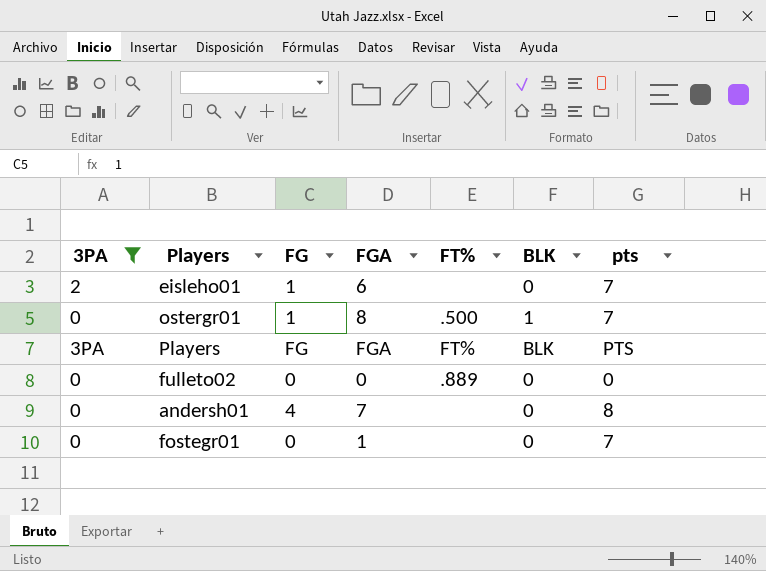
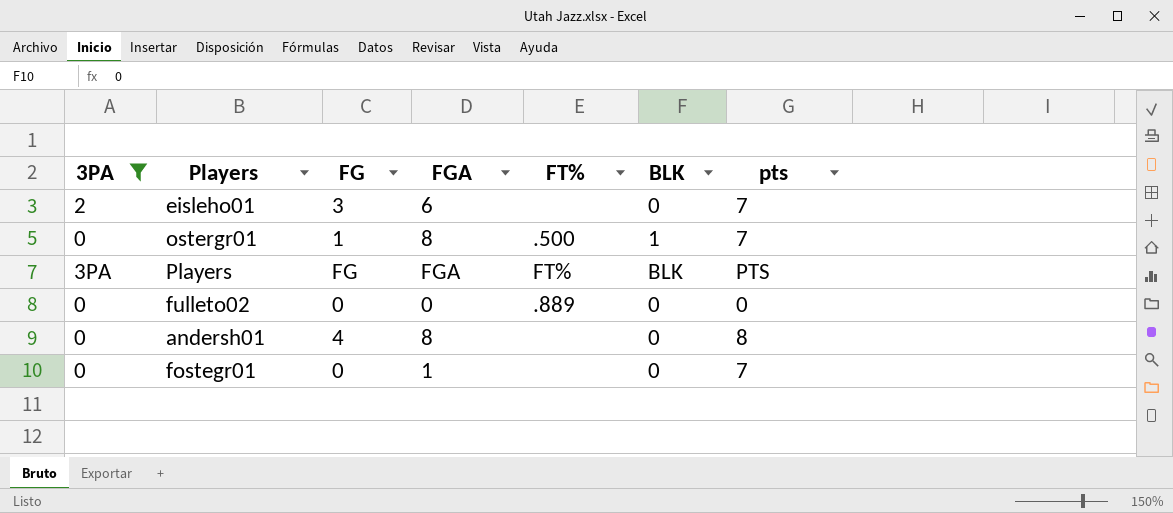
eisleho01 | FG: 1 -> 3
andersh01 | FGA: 7 -> 8

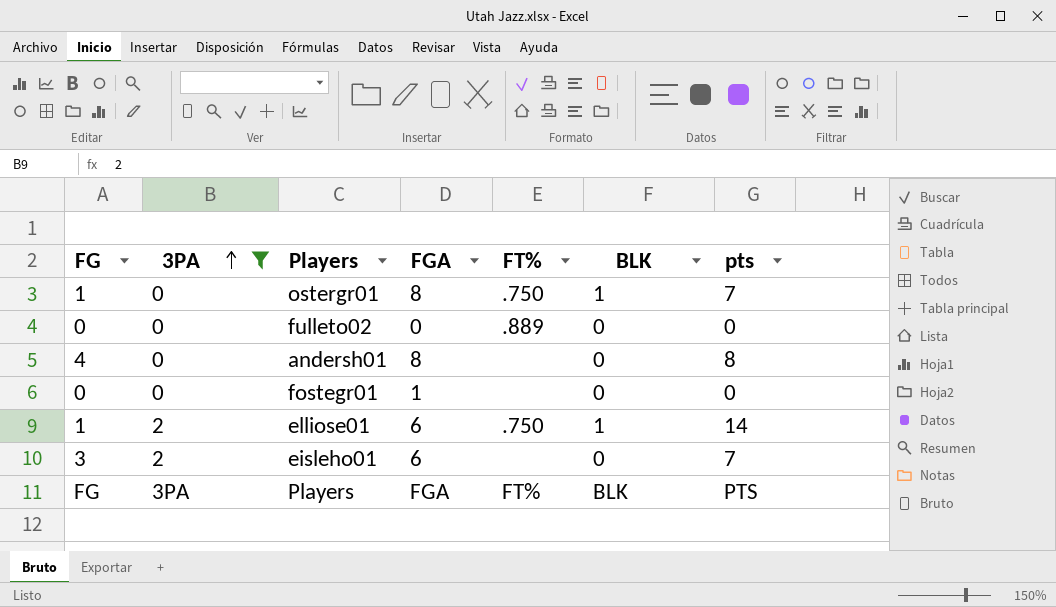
row order: none -> 3PA ascending
column FG | position: 3 -> 1
ostergr01 | FT%: .500 -> .750
fostegr01 | pts: 7 -> 0
row elliose01: none -> 1 | 2 | 6 | .750 | 1 | 14

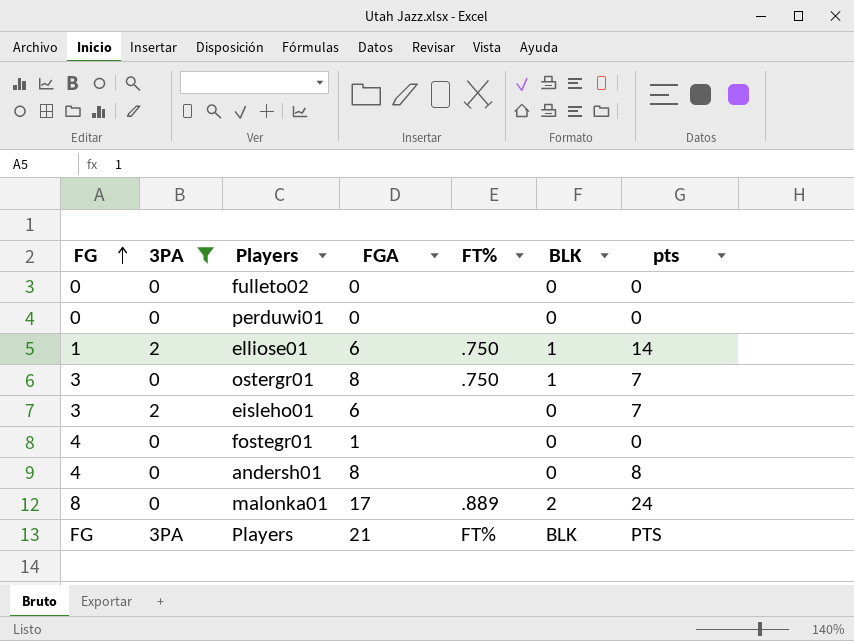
row order: 3PA ascending -> FG ascending
fulleto02 | FT%: .889 -> none
row perduwi01: none -> 0 | 0 | 0 | none | 0 | 0
ostergr01 | FG: 1 -> 3
fostegr01 | FG: 0 -> 4
row malonka01: none -> 8 | 0 | 17 | .889 | 2 | 24
Players | FGA: FGA -> 21

